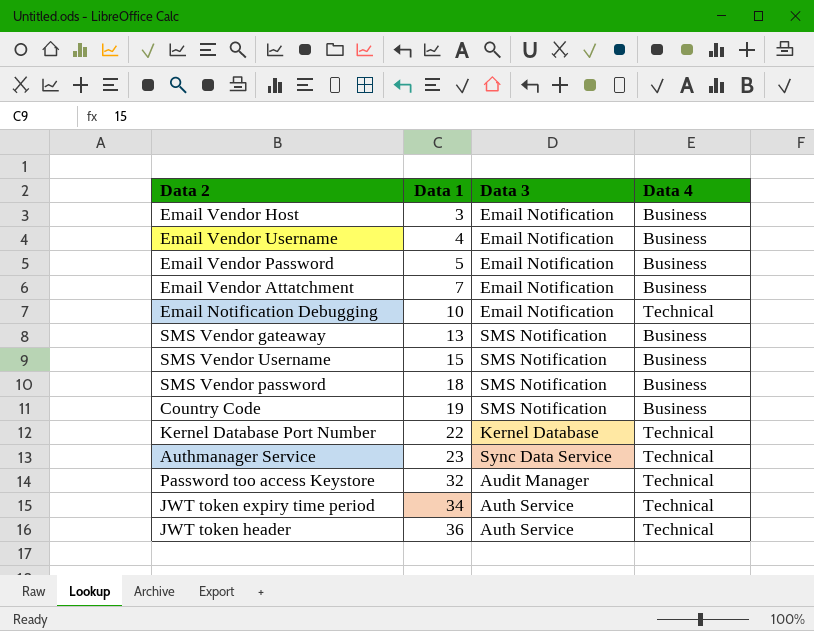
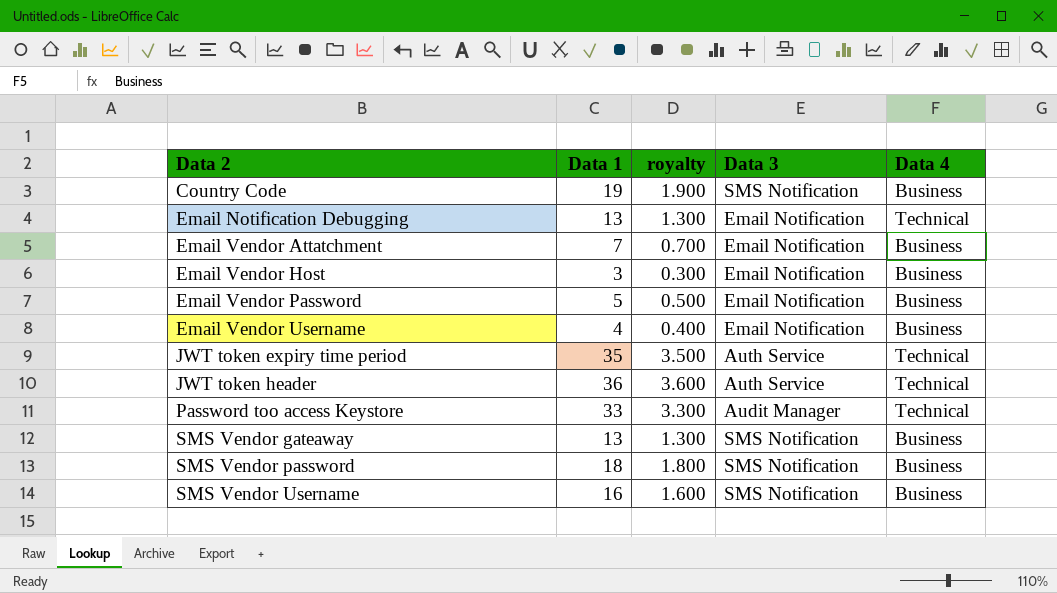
row order: Data 1 ascending -> Data 2 ascending
column royalty | formula: none -> [Data 1] * 0.1
row Kernel Database Port Number: 22 | Kernel Database | Technical -> none
row Authmanager Service: 23 | Sync Data Service | Technical -> none
Email Notification Debugging | Data 1: 10 -> 13
JWT token expiry time period | Data 1: 34 -> 35
Password too access Keystore | Data 1: 32 -> 33
SMS Vendor Username | Data 1: 15 -> 16

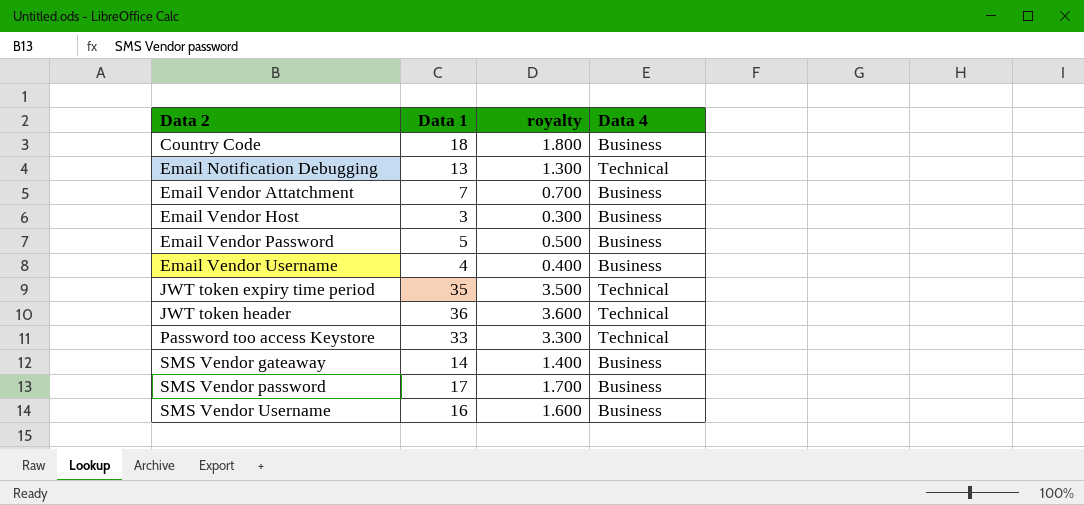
column Data 3 | position: 4 -> none
Country Code | Data 1: 19 -> 18
Country Code | royalty: 1.900 -> 1.800
SMS Vendor gateaway | Data 1: 13 -> 14
SMS Vendor gateaway | royalty: 1.300 -> 1.400
SMS Vendor password | Data 1: 18 -> 17
SMS Vendor password | royalty: 1.800 -> 1.700

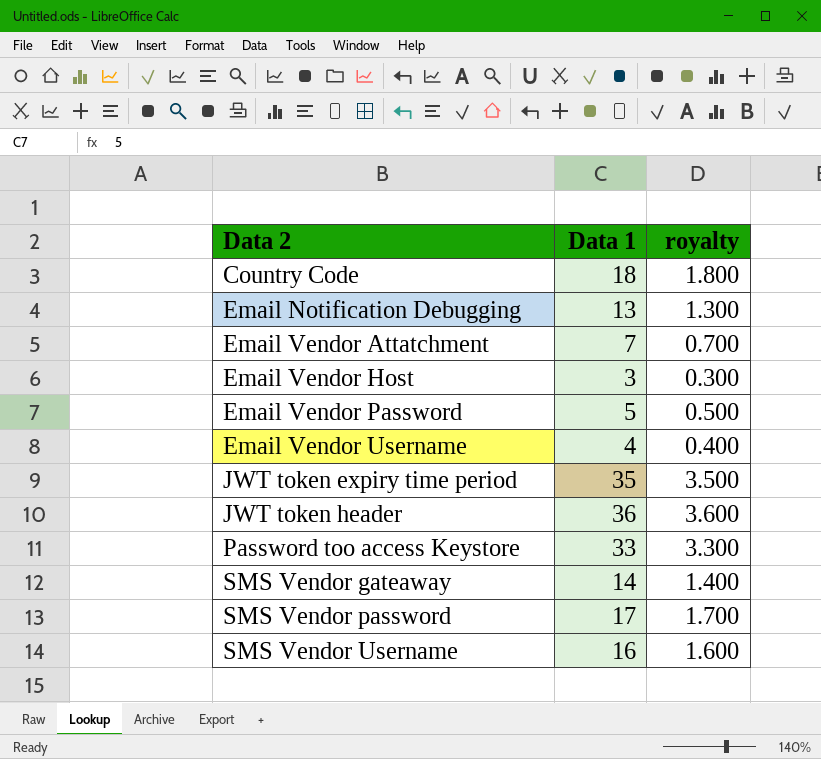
column Data 4 | position: 4 -> none

